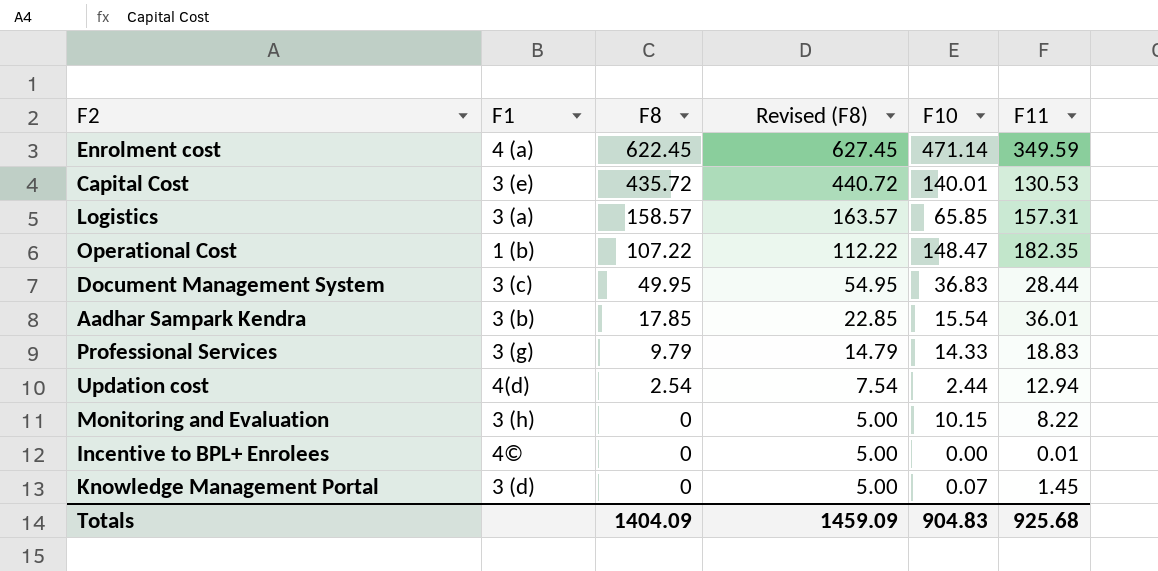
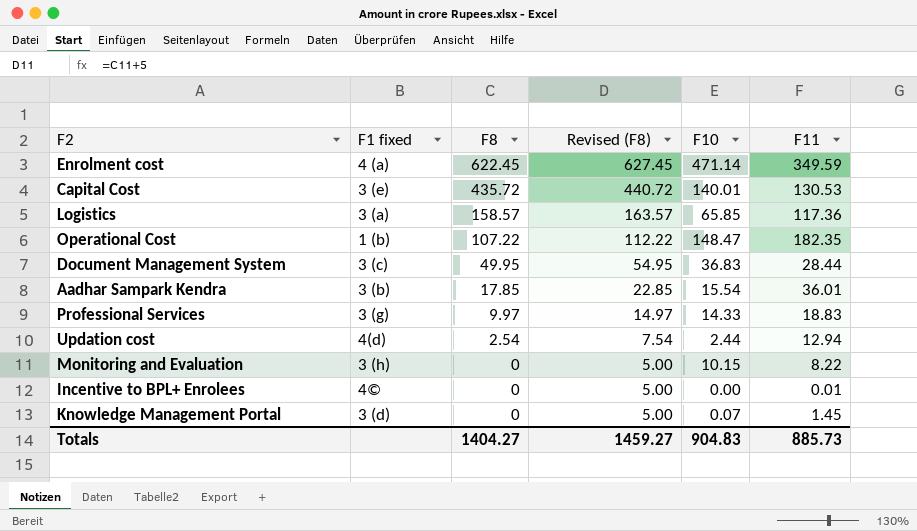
column name: F1 -> F1 fixed
Logistics | F11: 157.31 -> 117.36
Professional Services | F8: 9.79 -> 9.97
Professional Services | Revised (F8): 14.79 -> 14.97
Totals | F8: 1404.09 -> 1404.27
Totals | Revised (F8): 1459.09 -> 1459.27
Totals | F11: 925.68 -> 885.73

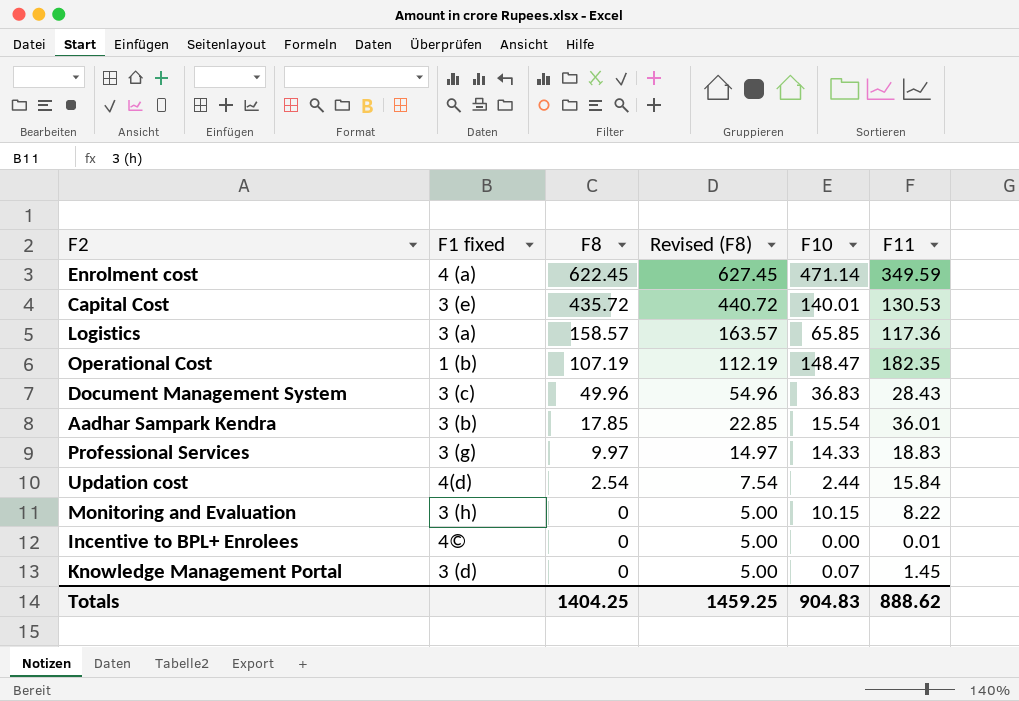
Operational Cost | F8: 107.22 -> 107.19
Operational Cost | Revised (F8): 112.22 -> 112.19
Document Management System | F8: 49.95 -> 49.96
Document Management System | Revised (F8): 54.95 -> 54.96
Document Management System | F11: 28.44 -> 28.43
Updation cost | F11: 12.94 -> 15.84
Totals | F8: 1404.27 -> 1404.25
Totals | Revised (F8): 1459.27 -> 1459.25
Totals | F11: 885.73 -> 888.62

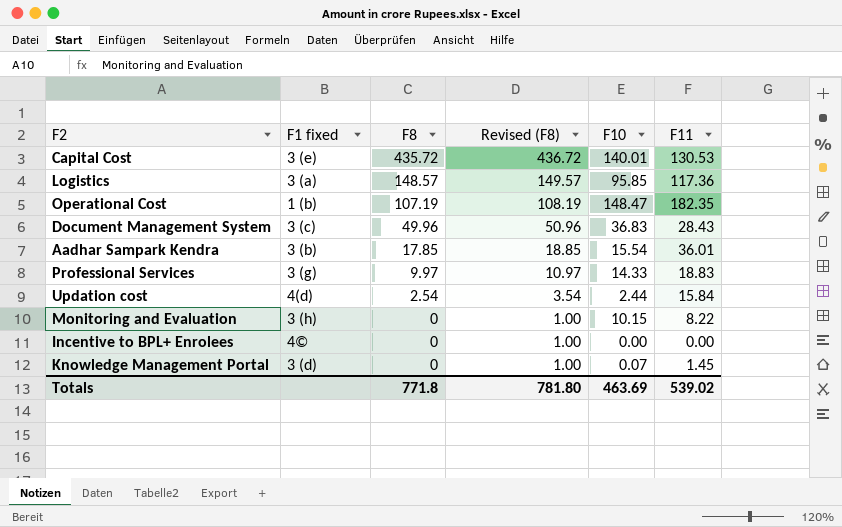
column Revised (F8) | formula: [F8] + 5 -> [F8] + 1
row Enrolment cost: 4 (a) | 622.45 | 627.45 | 471.14 | 349.59 -> none
Logistics | F8: 158.57 -> 148.57
Logistics | F10: 65.85 -> 95.85
Incentive to BPL+ Enrolees | F11: 0.01 -> 0.00
Totals | F8: 1404.25 -> 771.8
Totals | Revised (F8): 1459.25 -> 781.80
Totals | F10: 904.83 -> 463.69
Totals | F11: 888.62 -> 539.02

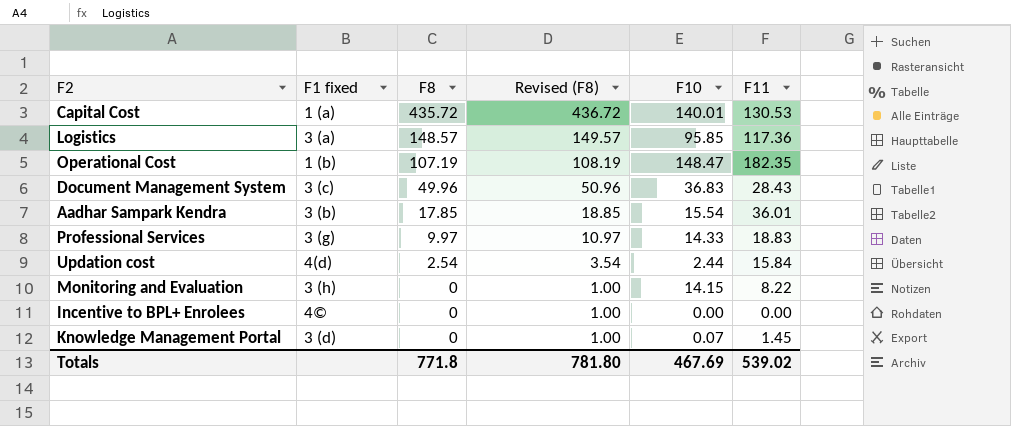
Capital Cost | F1 fixed: 3 (e) -> 1 (a)
Monitoring and Evaluation | F10: 10.15 -> 14.15
Totals | F10: 463.69 -> 467.69

